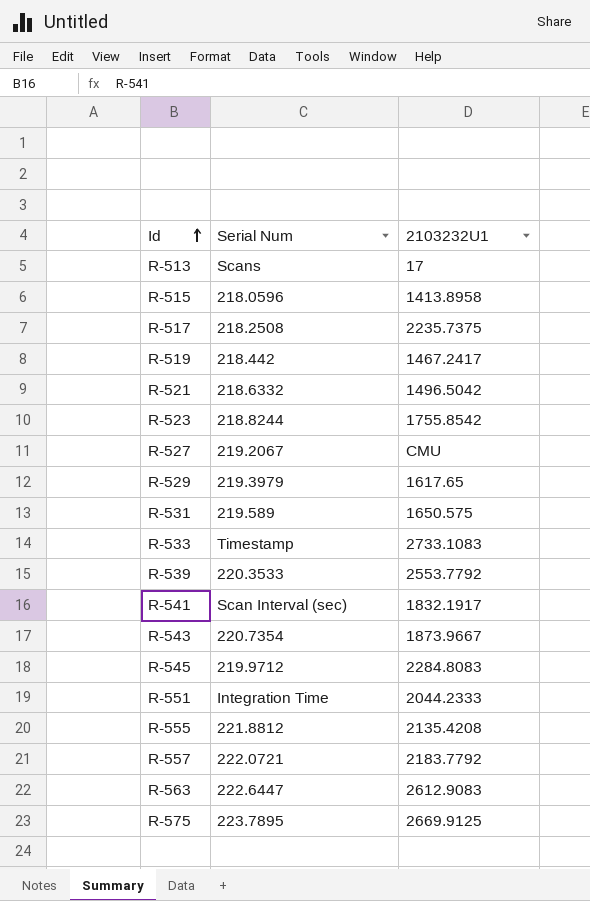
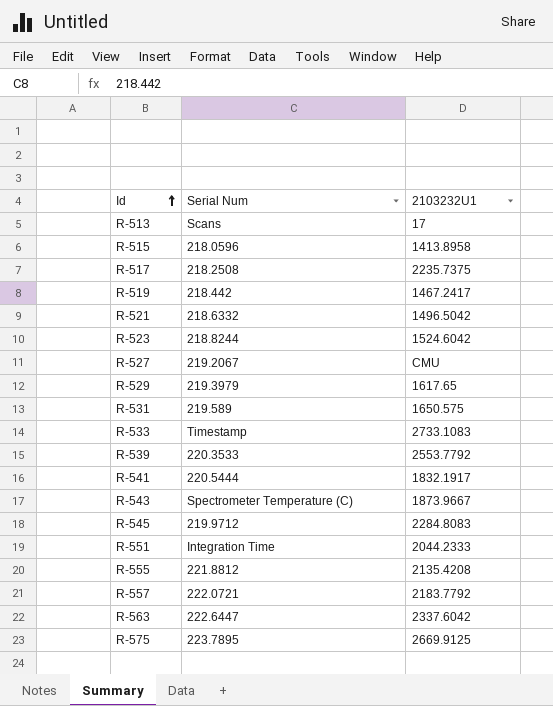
R-523 | 2103232U1: 1755.8542 -> 1524.6042
R-541 | Serial Num: Scan Interval (sec) -> 220.5444
R-543 | Serial Num: 220.7354 -> Spectrometer Temperature (C)
R-563 | 2103232U1: 2612.9083 -> 2337.6042

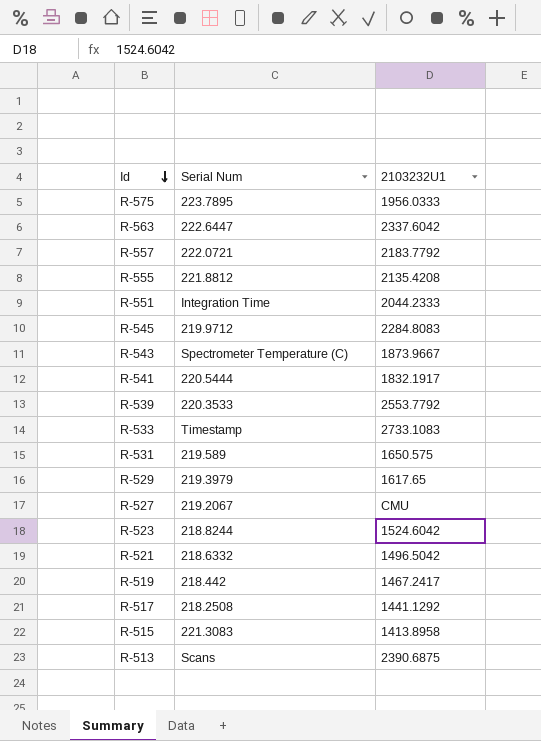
row order: Id ascending -> Id descending
R-575 | 2103232U1: 2669.9125 -> 1956.0333
R-517 | 2103232U1: 2235.7375 -> 1441.1292
R-515 | Serial Num: 218.0596 -> 221.3083
R-513 | 2103232U1: 17 -> 2390.6875

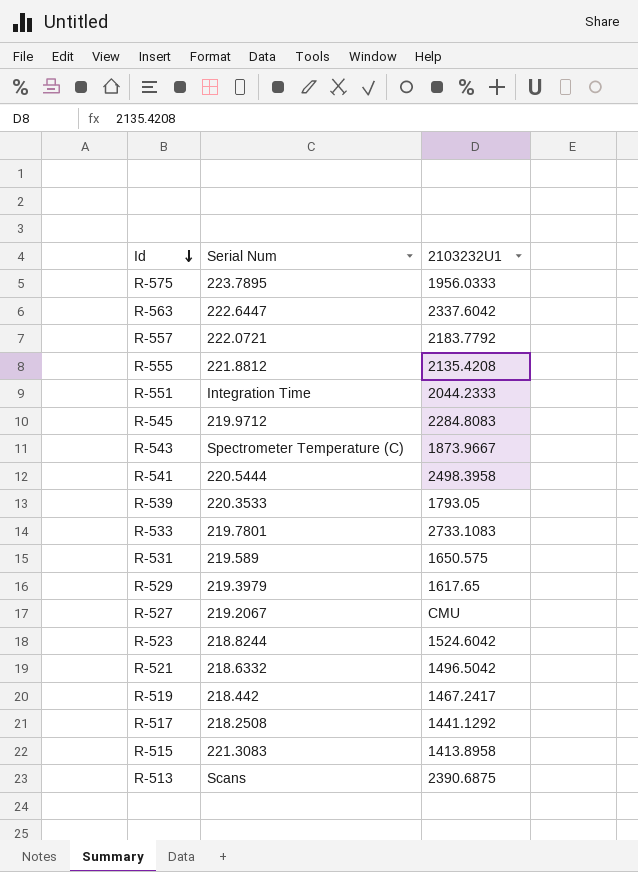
R-541 | 2103232U1: 1832.1917 -> 2498.3958
R-539 | 2103232U1: 2553.7792 -> 1793.05
R-533 | Serial Num: Timestamp -> 219.7801

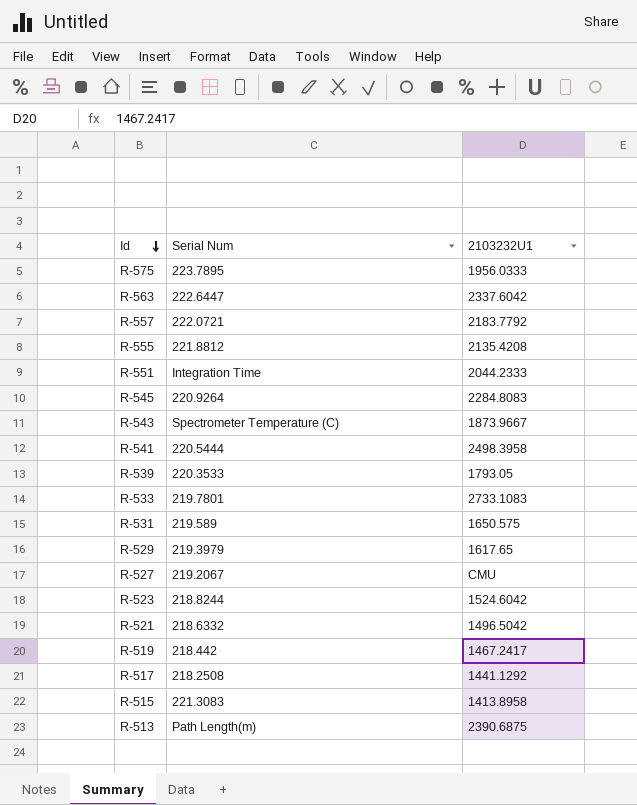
R-545 | Serial Num: 219.9712 -> 220.9264
R-513 | Serial Num: Scans -> Path Length(m)

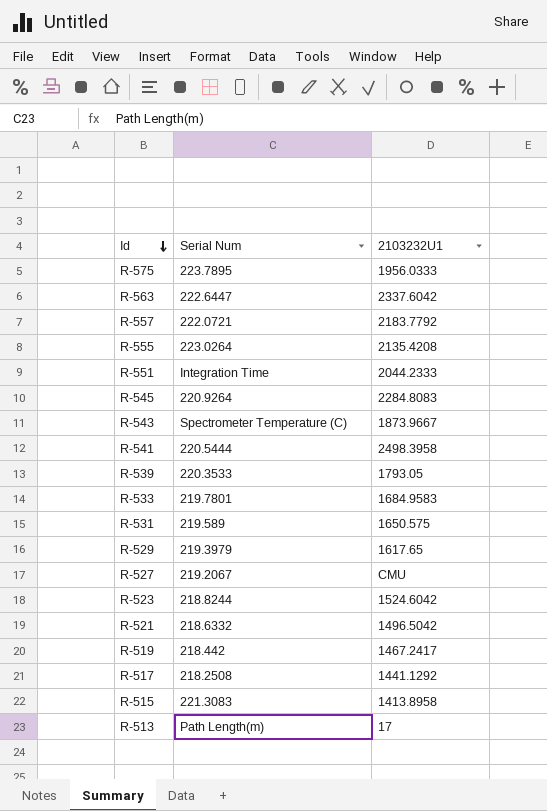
R-555 | Serial Num: 221.8812 -> 223.0264
R-533 | 2103232U1: 2733.1083 -> 1684.9583
R-513 | 2103232U1: 2390.6875 -> 17

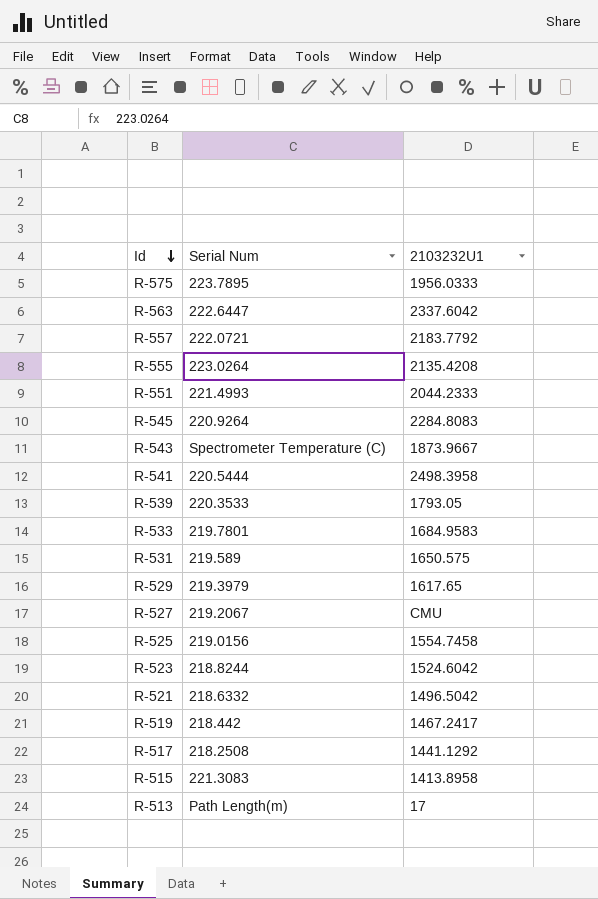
R-551 | Serial Num: Integration Time -> 221.4993
row R-525: none -> 219.0156 | 1554.7458

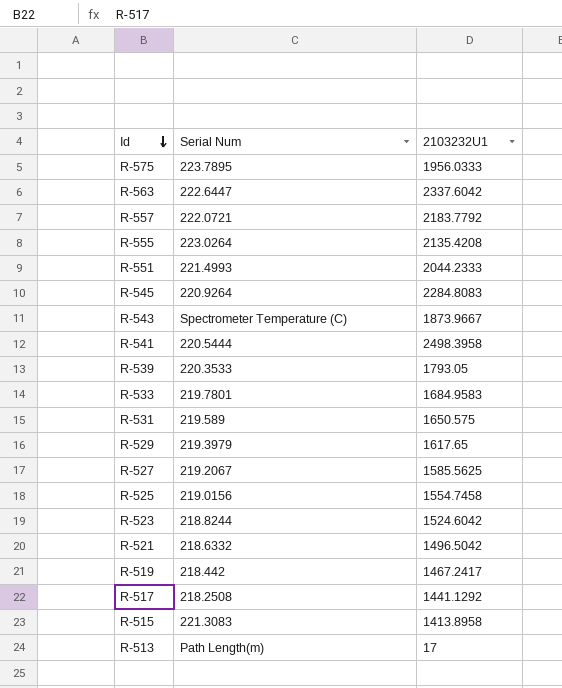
R-527 | 2103232U1: CMU -> 1585.5625

